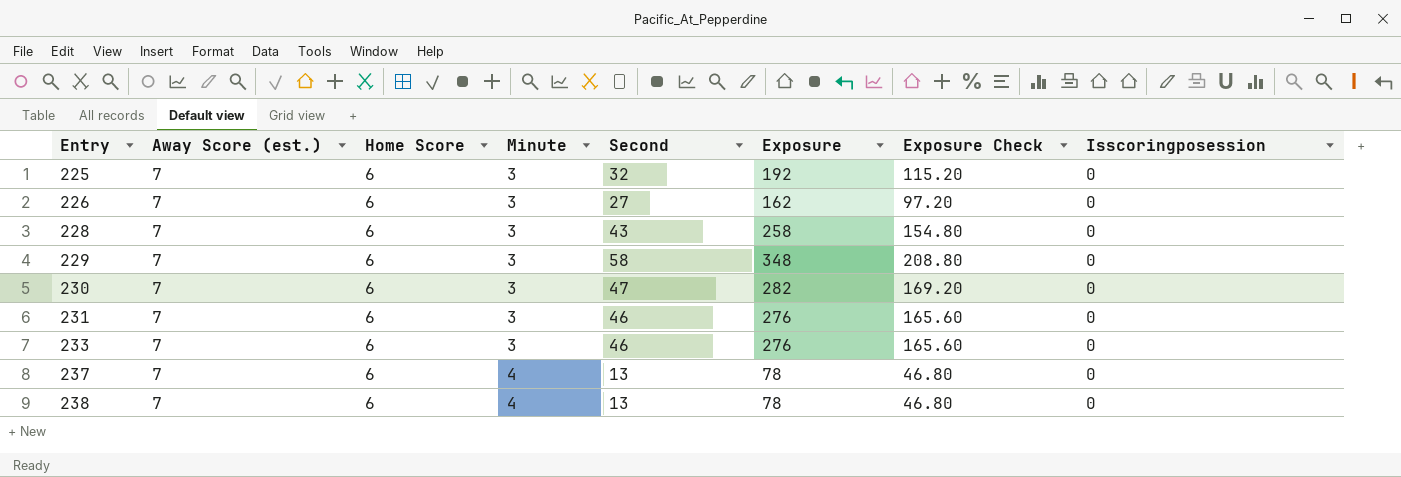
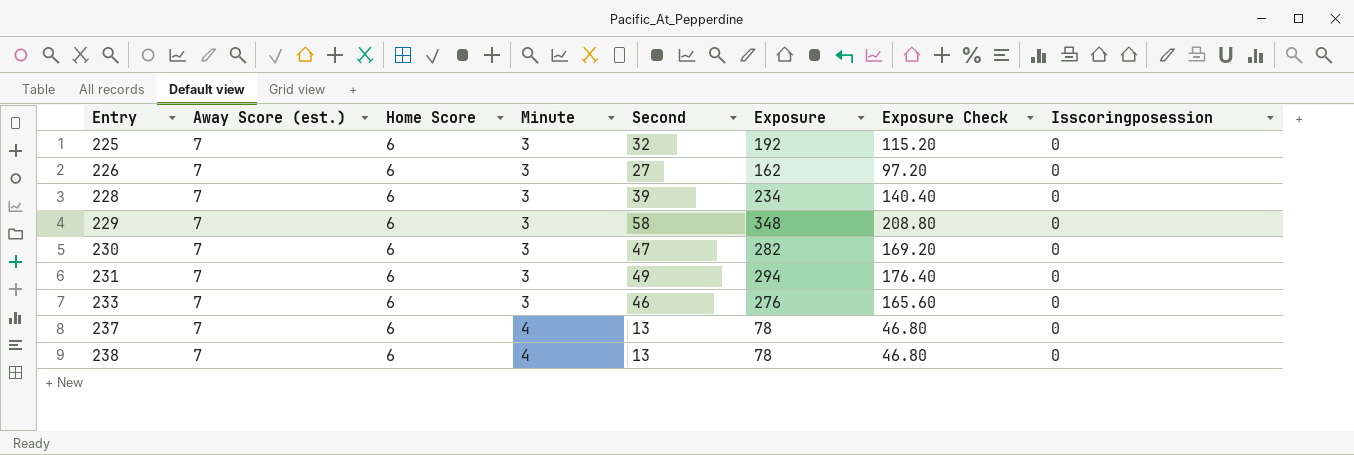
228 | Second: 43 -> 39
228 | Exposure: 258 -> 234
228 | Exposure Check: 154.80 -> 140.40
231 | Second: 46 -> 49
231 | Exposure: 276 -> 294
231 | Exposure Check: 165.60 -> 176.40

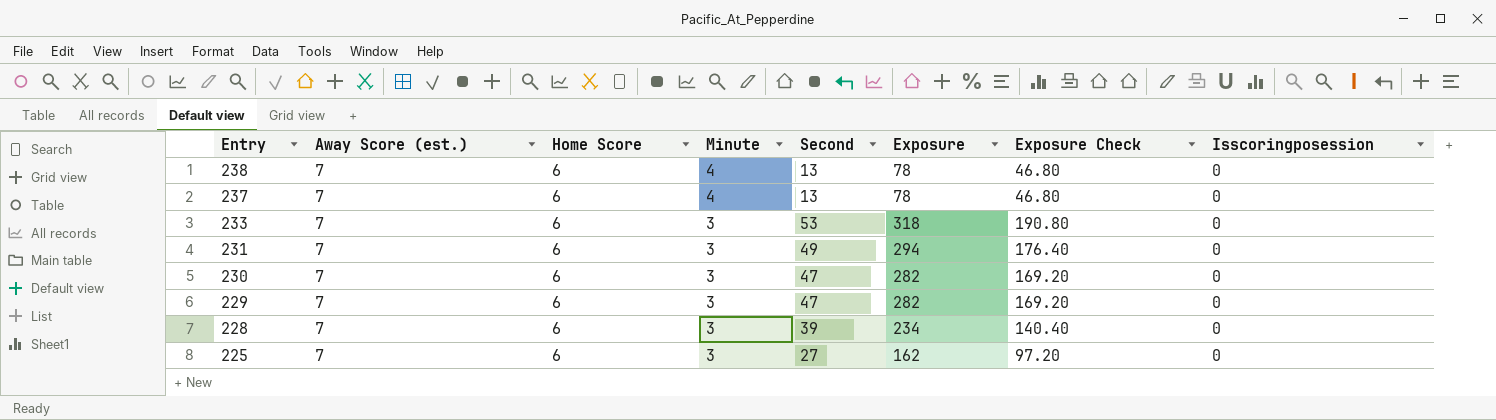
row order: Entry ascending -> Entry descending
row 226: 7 | 6 | 3 | 27 | 162 | 97.20 | 0 -> none
233 | Second: 46 -> 53
233 | Exposure: 276 -> 318
233 | Exposure Check: 165.60 -> 190.80
229 | Second: 58 -> 47
229 | Exposure: 348 -> 282
229 | Exposure Check: 208.80 -> 169.20
225 | Second: 32 -> 27
225 | Exposure: 192 -> 162
225 | Exposure Check: 115.20 -> 97.20

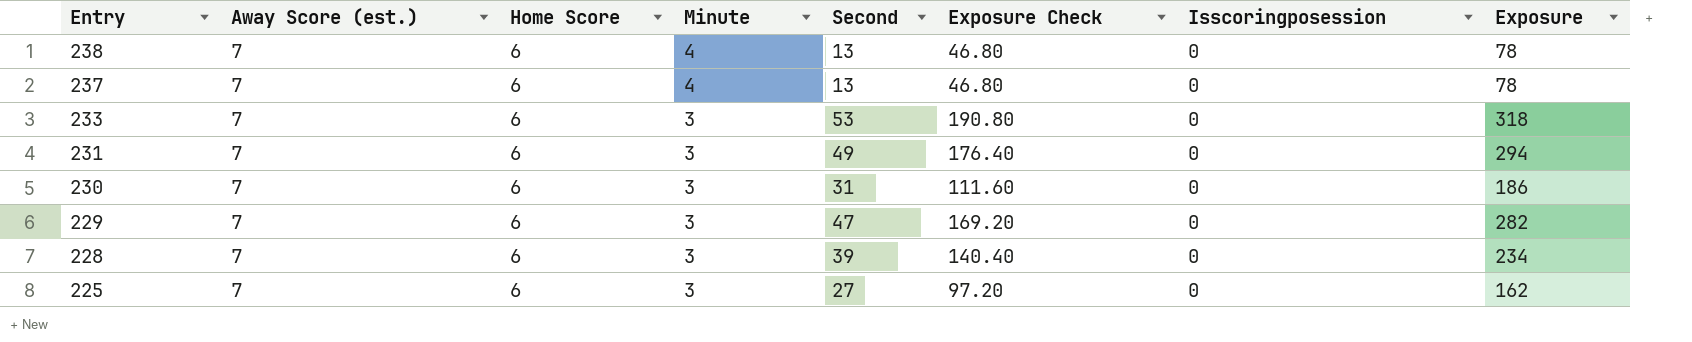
column Exposure | position: 6 -> 8
230 | Second: 47 -> 31
230 | Exposure Check: 169.20 -> 111.60
230 | Exposure: 282 -> 186

